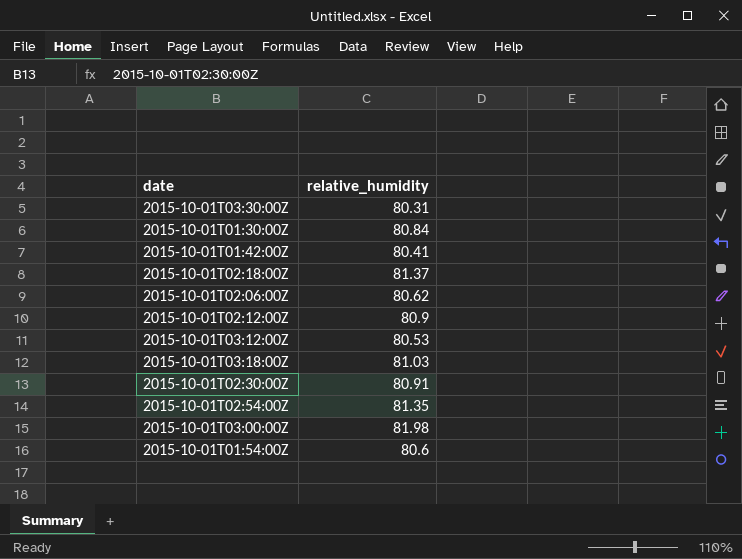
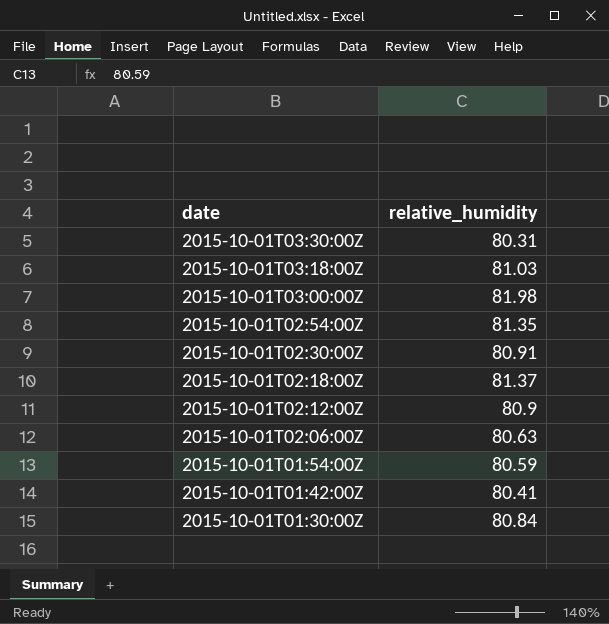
row order: none -> date descending
row 2015-10-01T03:12:00Z: 80.53 -> none
2015-10-01T02:06:00Z | relative_humidity: 80.62 -> 80.63
2015-10-01T01:54:00Z | relative_humidity: 80.6 -> 80.59

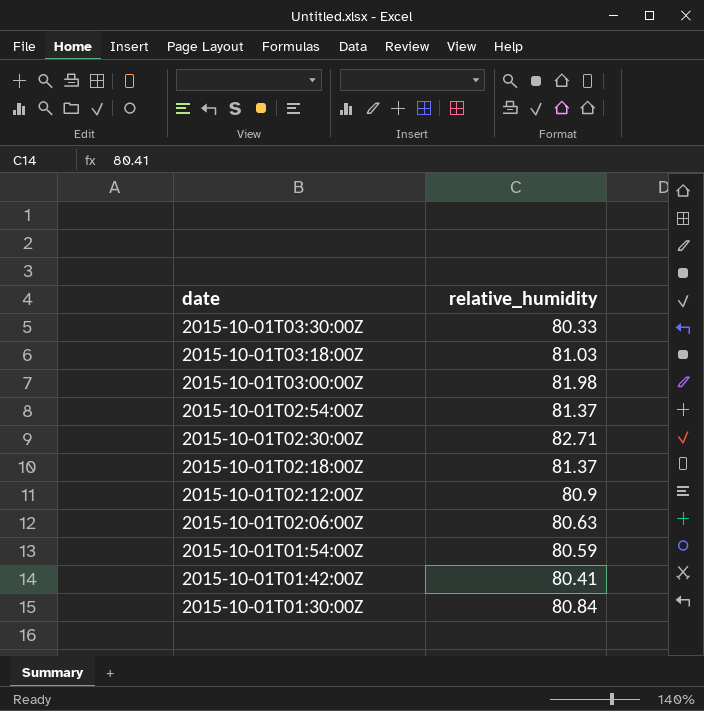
2015-10-01T03:30:00Z | relative_humidity: 80.31 -> 80.33
2015-10-01T02:54:00Z | relative_humidity: 81.35 -> 81.37
2015-10-01T02:30:00Z | relative_humidity: 80.91 -> 82.71

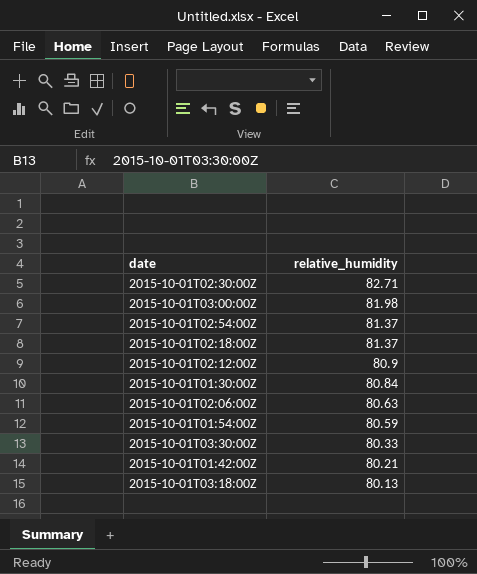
row order: date descending -> relative_humidity descending
2015-10-01T01:42:00Z | relative_humidity: 80.41 -> 80.21
2015-10-01T03:18:00Z | relative_humidity: 81.03 -> 80.13

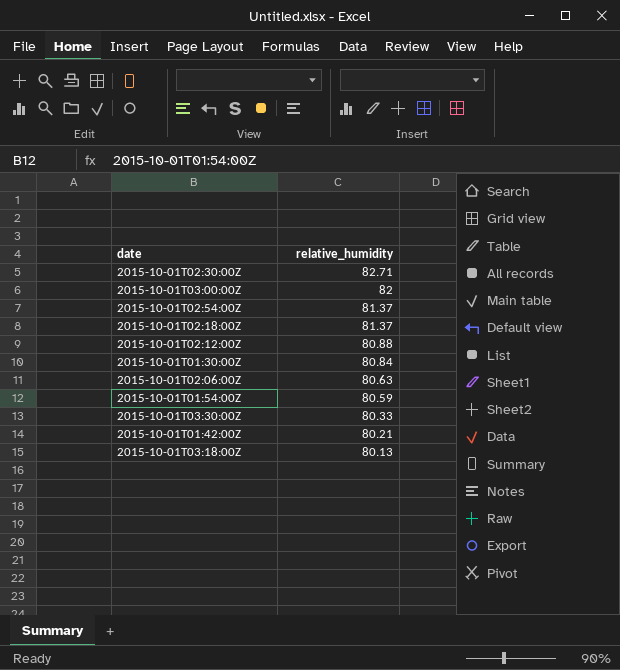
2015-10-01T03:00:00Z | relative_humidity: 81.98 -> 82
2015-10-01T02:12:00Z | relative_humidity: 80.9 -> 80.88

